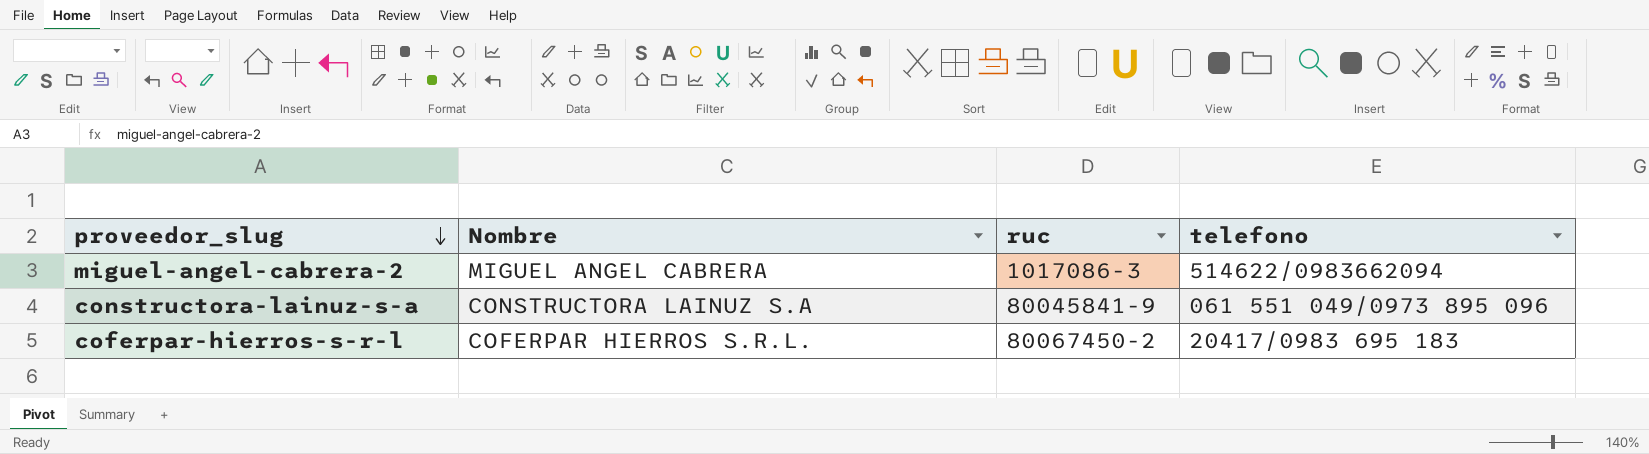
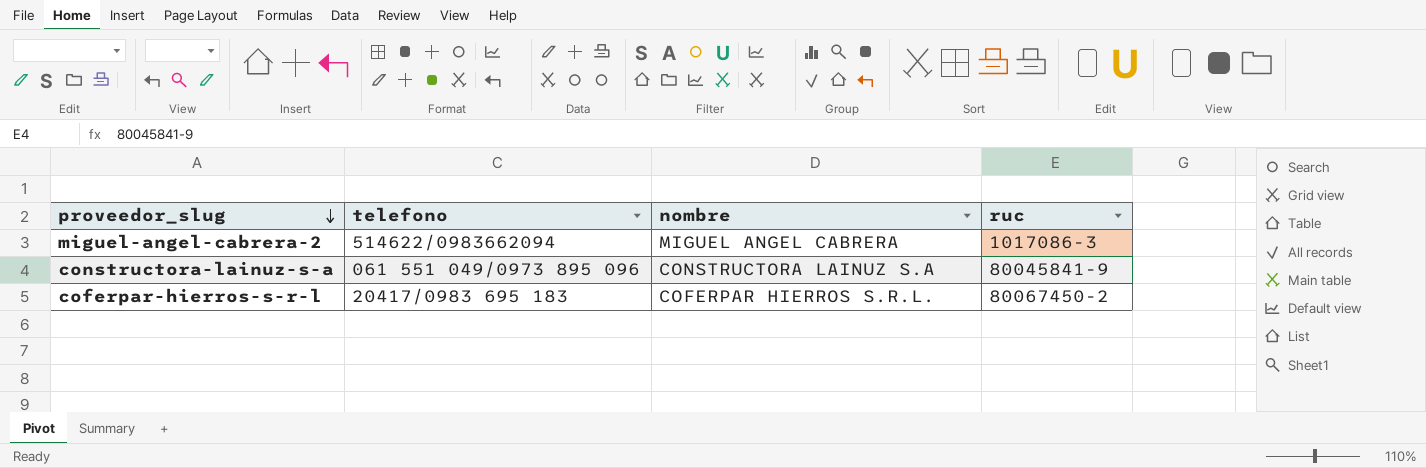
column telefono | position: 4 -> 2
column name: Nombre -> nombre

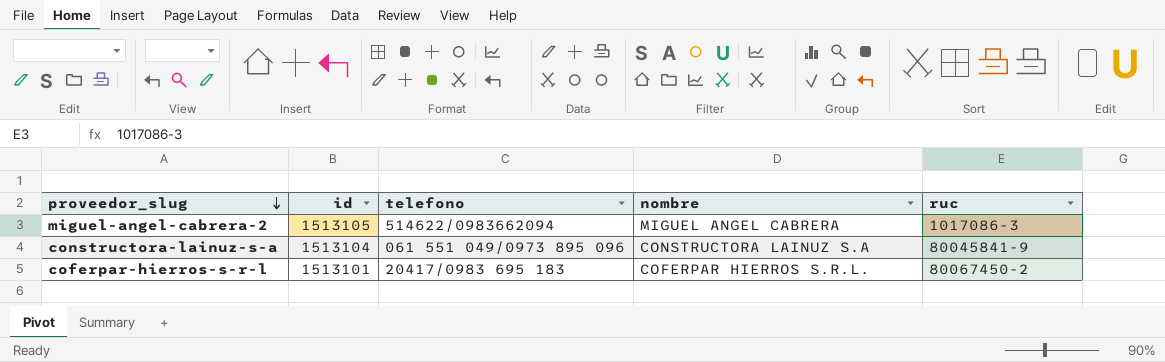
column id | position: none -> 2

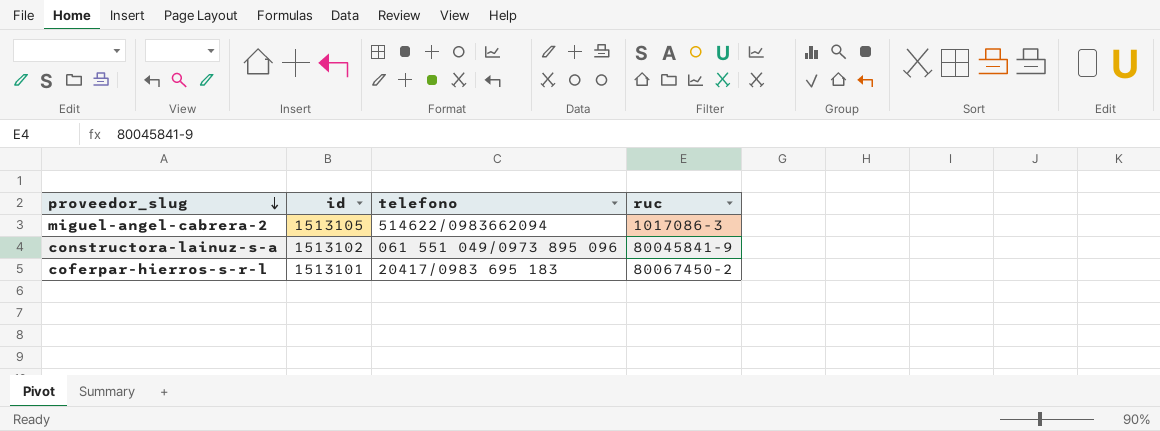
column nombre | position: 4 -> none
constructora-lainuz-s-a | id: 1513104 -> 1513102

